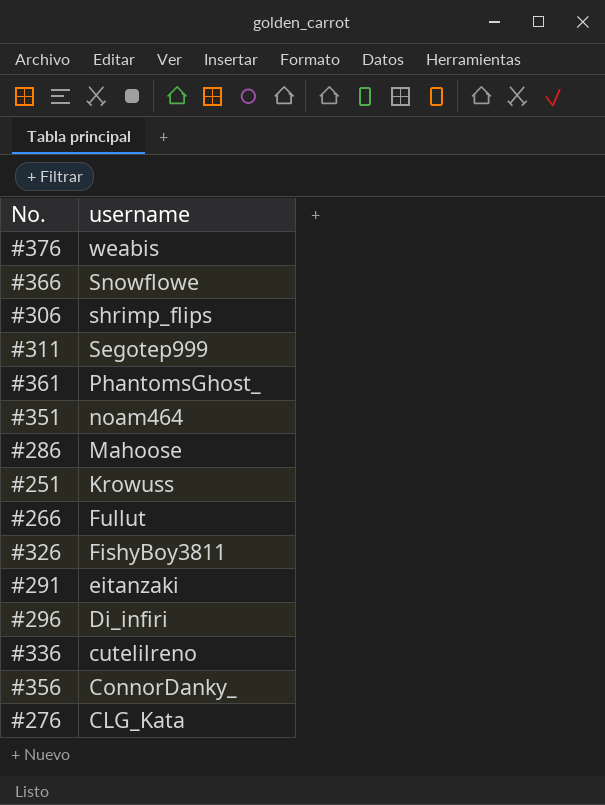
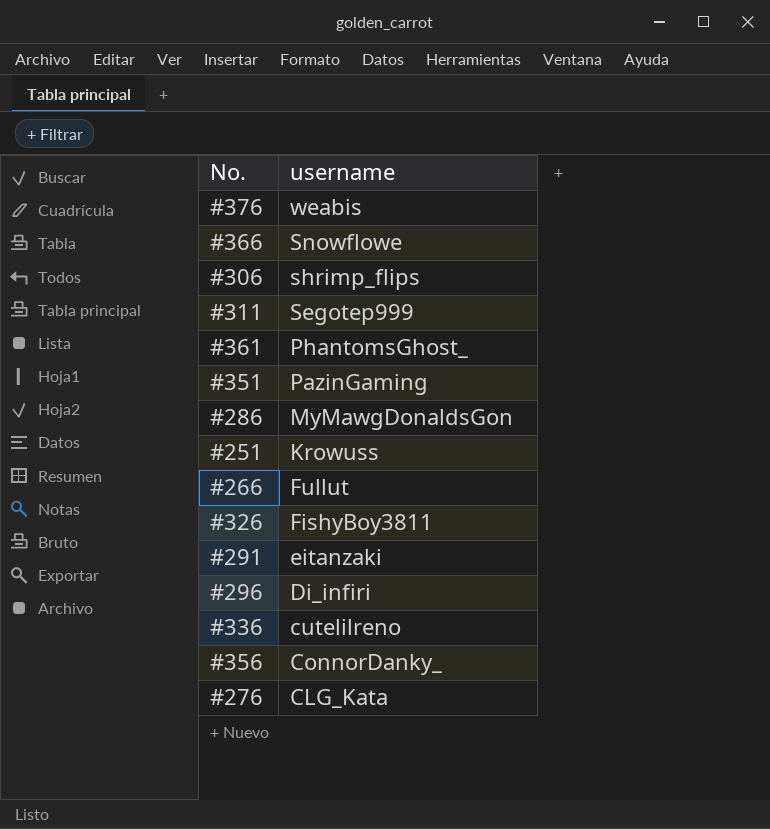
#351 | username: noam464 -> PazinGaming
#286 | username: Mahoose -> MyMawgDonaldsGon

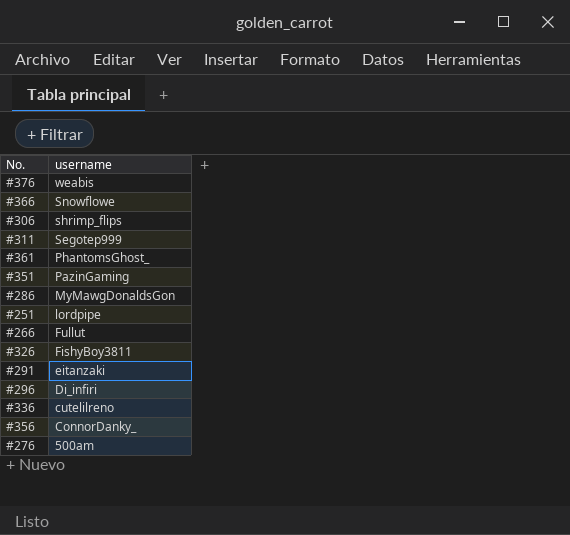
#251 | username: Krowuss -> lordpipe
#276 | username: CLG_Kata -> 500am

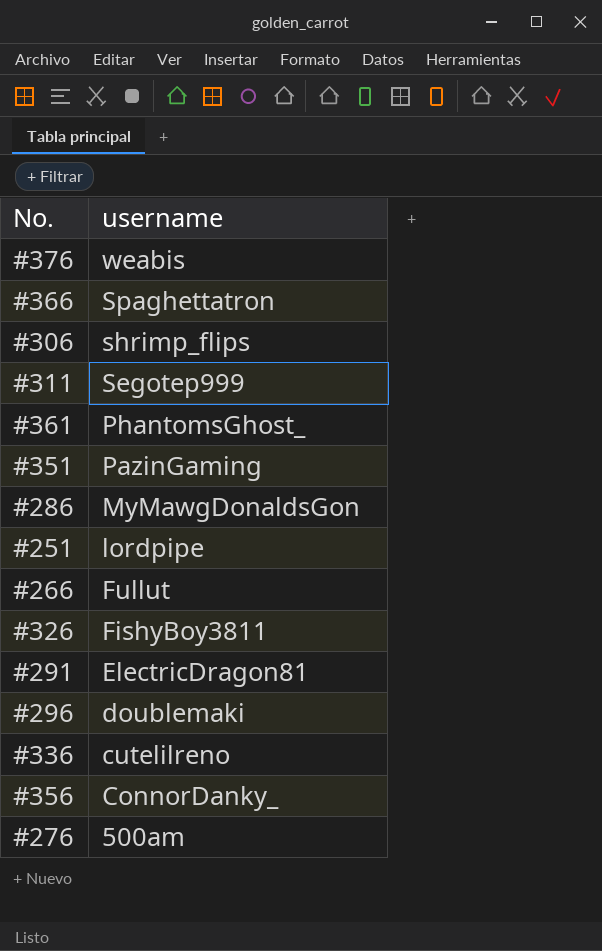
#366 | username: Snowflowe -> Spaghettatron
#291 | username: eitanzaki -> ElectricDragon81
#296 | username: Di_infiri -> doublemaki

